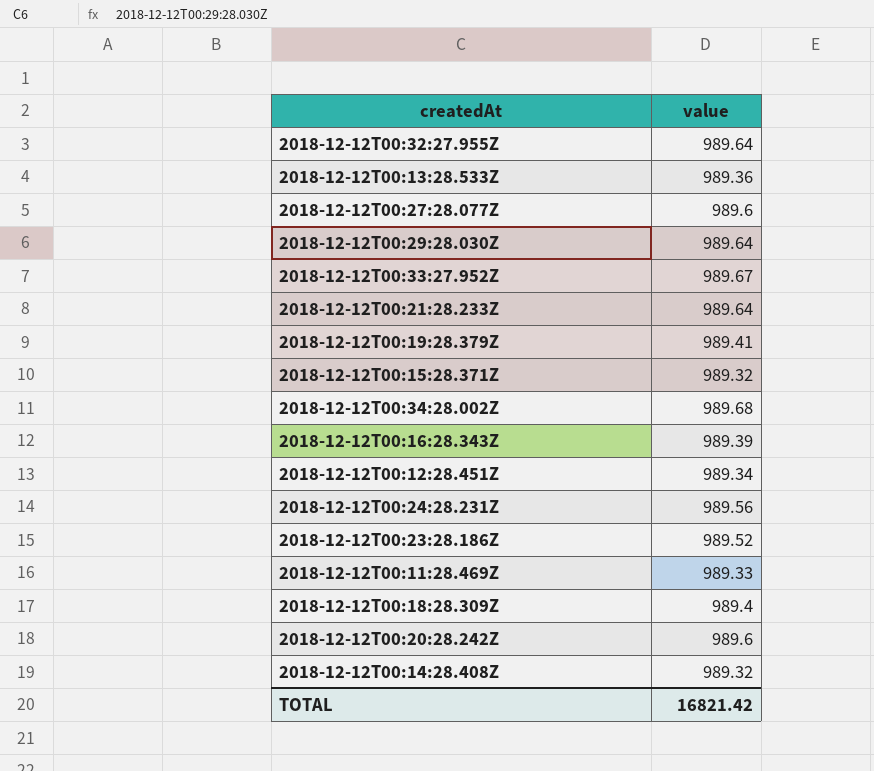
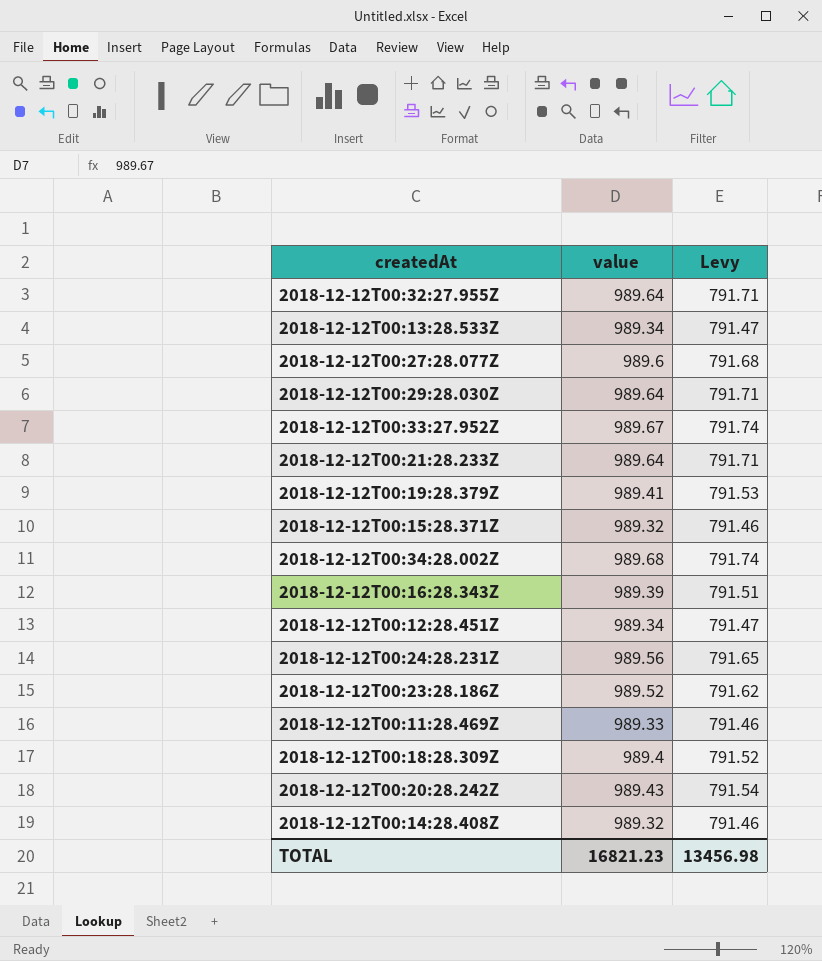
column Levy | formula: none -> [value] * 0.8
2018-12-12T00:13:28.533Z | value: 989.36 -> 989.34
2018-12-12T00:20:28.242Z | value: 989.6 -> 989.43
TOTAL | value: 16821.42 -> 16821.23

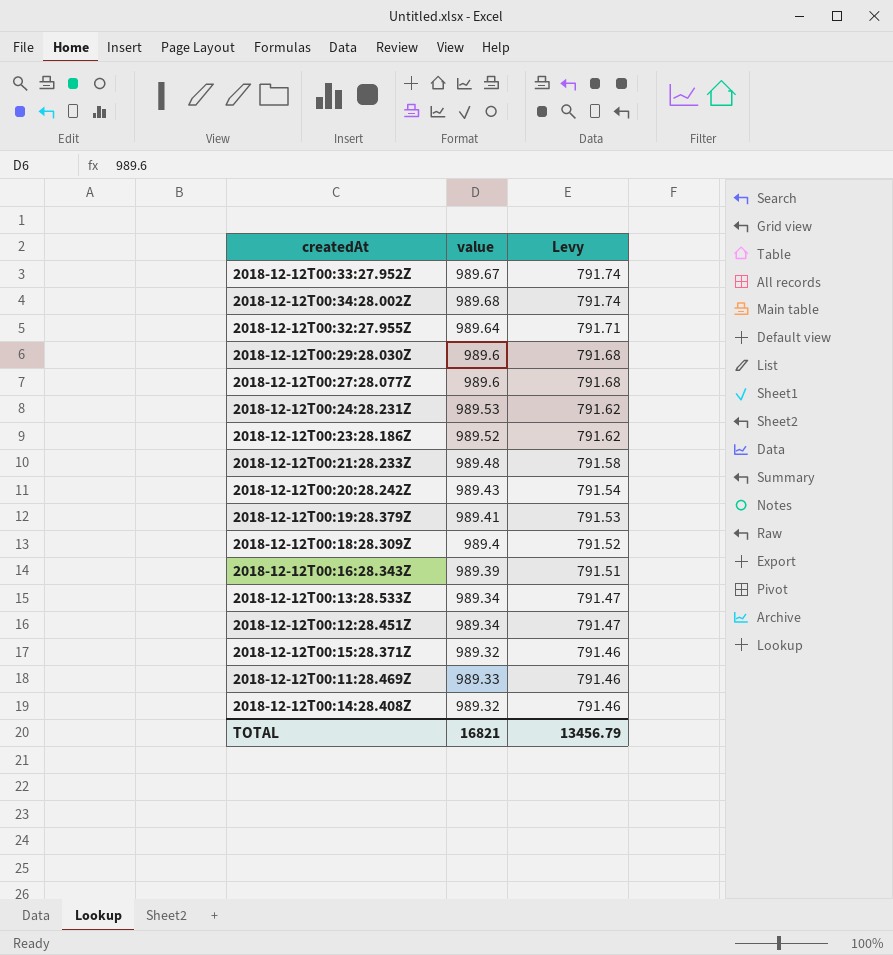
row order: none -> Levy descending
2018-12-12T00:29:28.030Z | value: 989.64 -> 989.6
2018-12-12T00:29:28.030Z | Levy: 791.71 -> 791.68
2018-12-12T00:24:28.231Z | value: 989.56 -> 989.53
2018-12-12T00:24:28.231Z | Levy: 791.65 -> 791.62
2018-12-12T00:21:28.233Z | value: 989.64 -> 989.48
2018-12-12T00:21:28.233Z | Levy: 791.71 -> 791.58
TOTAL | value: 16821.23 -> 16821
TOTAL | Levy: 13456.98 -> 13456.79

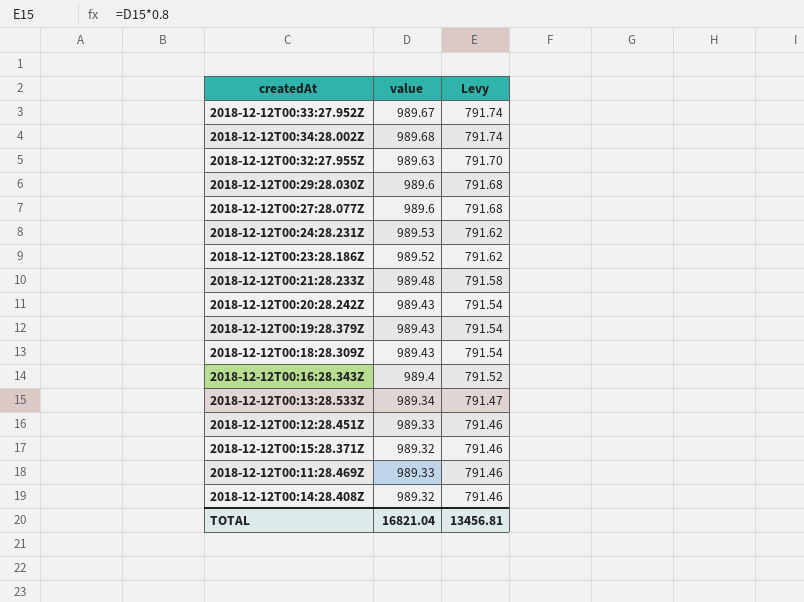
2018-12-12T00:32:27.955Z | value: 989.64 -> 989.63
2018-12-12T00:32:27.955Z | Levy: 791.71 -> 791.70
2018-12-12T00:19:28.379Z | value: 989.41 -> 989.43
2018-12-12T00:19:28.379Z | Levy: 791.53 -> 791.54
2018-12-12T00:18:28.309Z | value: 989.4 -> 989.43
2018-12-12T00:18:28.309Z | Levy: 791.52 -> 791.54
2018-12-12T00:16:28.343Z | value: 989.39 -> 989.4
2018-12-12T00:16:28.343Z | Levy: 791.51 -> 791.52
2018-12-12T00:12:28.451Z | value: 989.34 -> 989.33
2018-12-12T00:12:28.451Z | Levy: 791.47 -> 791.46
TOTAL | value: 16821 -> 16821.04
TOTAL | Levy: 13456.79 -> 13456.81

